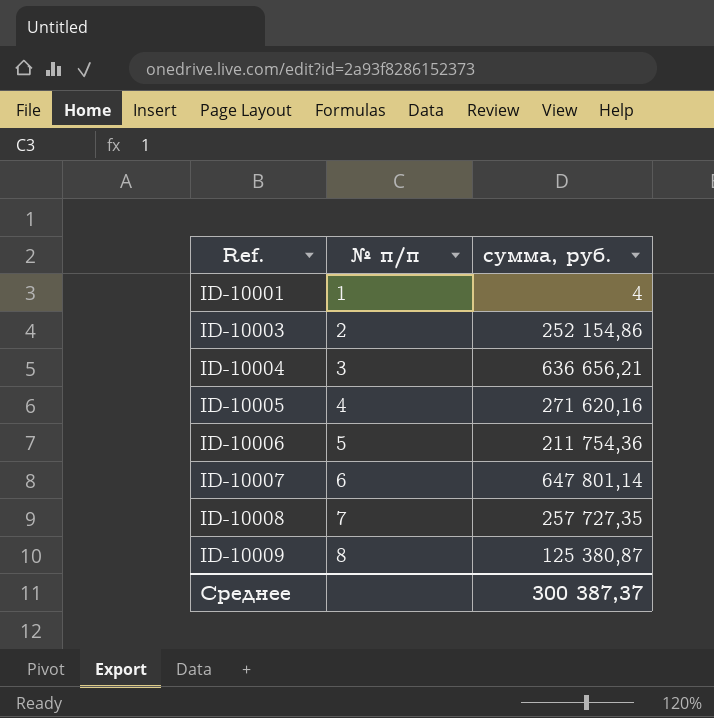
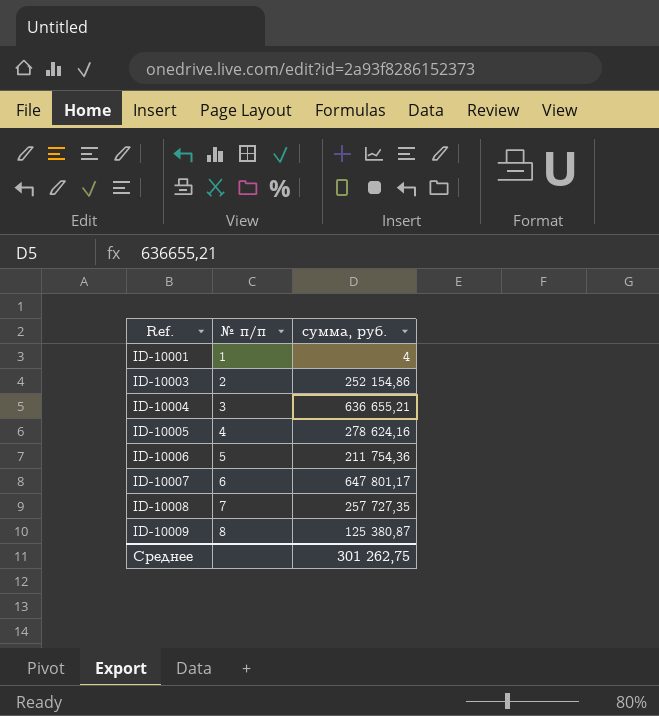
ID-10004 | сумма, руб.: 636 656,21 -> 636 655,21
ID-10005 | сумма, руб.: 271 620,16 -> 278 624,16
ID-10007 | сумма, руб.: 647 801,14 -> 647 801,17
Среднее | сумма, руб.: 300 387,37 -> 301 262,75

